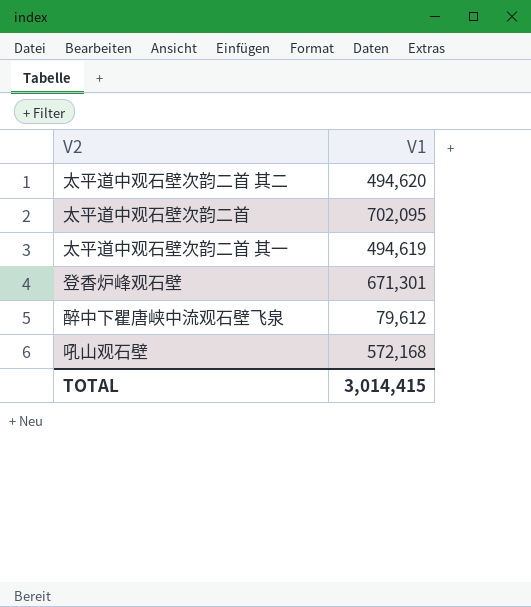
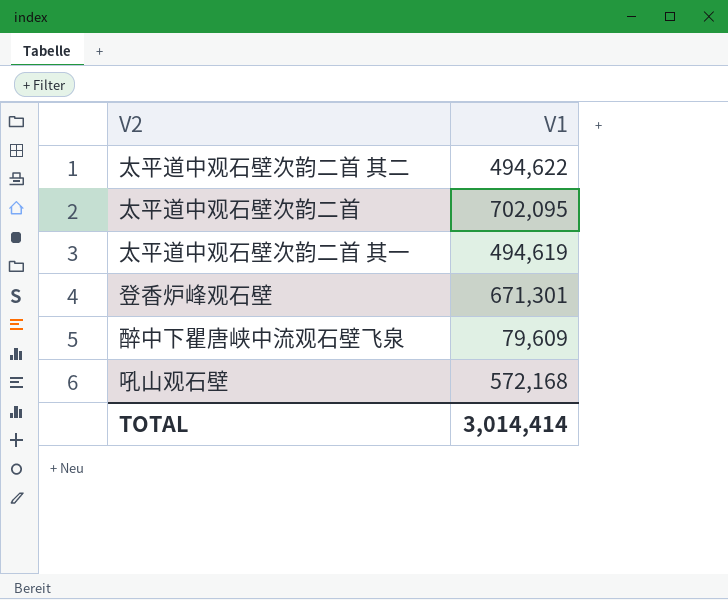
太平道中观石壁次韵二首 其二 | V1: 494,620 -> 494,622
醉中下瞿唐峡中流观石壁飞泉 | V1: 79,612 -> 79,609
TOTAL | V1: 3,014,415 -> 3,014,414

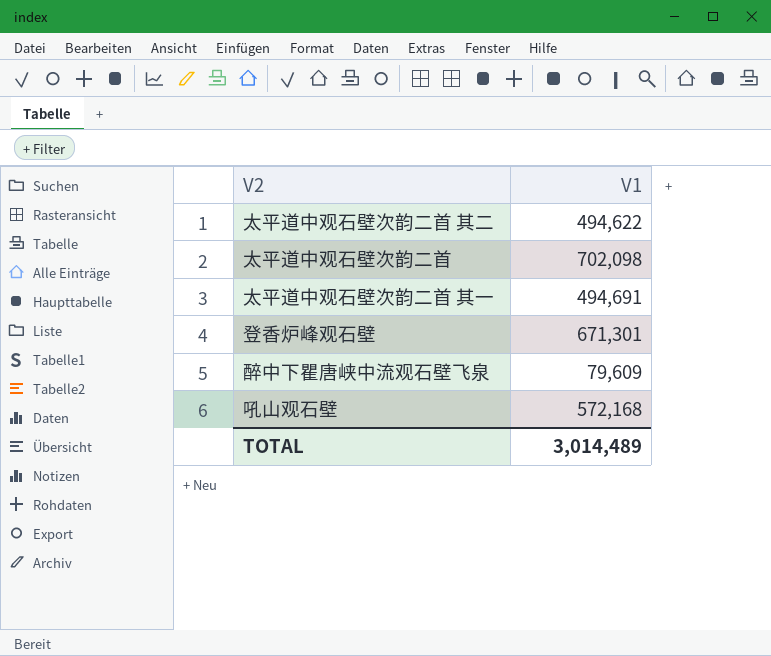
太平道中观石壁次韵二首 | V1: 702,095 -> 702,098
太平道中观石壁次韵二首 其一 | V1: 494,619 -> 494,691
TOTAL | V1: 3,014,414 -> 3,014,489

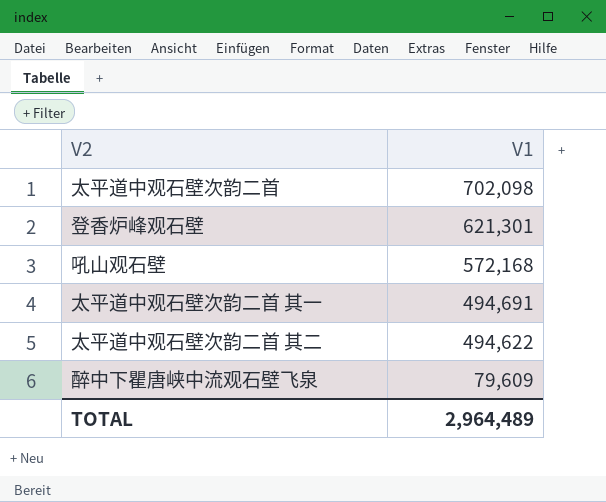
row order: none -> V1 descending
登香炉峰观石壁 | V1: 671,301 -> 621,301
TOTAL | V1: 3,014,489 -> 2,964,489

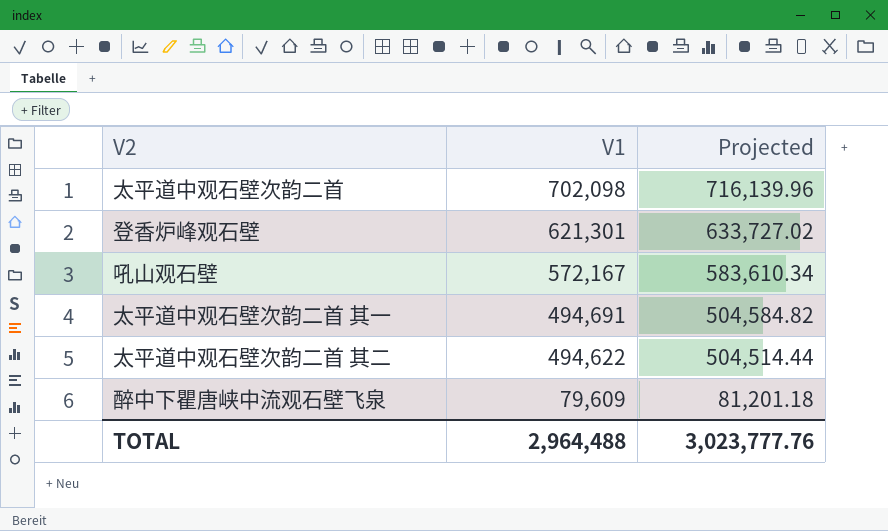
column Projected | formula: none -> [V1] * 1.02
吼山观石壁 | V1: 572,168 -> 572,167
TOTAL | V1: 2,964,489 -> 2,964,488

